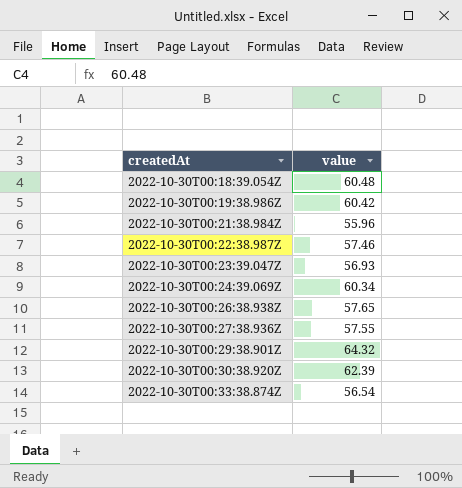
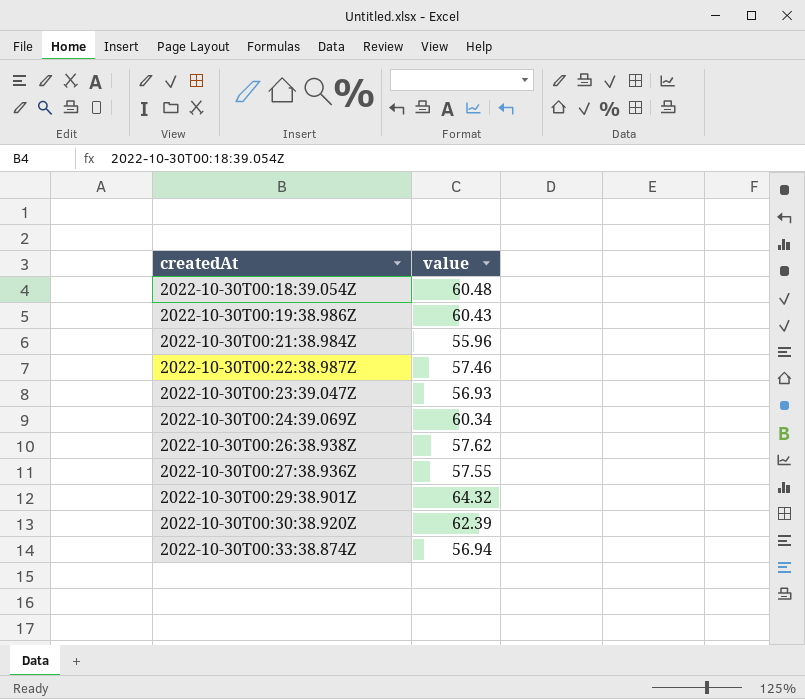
2022-10-30T00:19:38.986Z | value: 60.42 -> 60.43
2022-10-30T00:26:38.938Z | value: 57.65 -> 57.62
2022-10-30T00:33:38.874Z | value: 56.54 -> 56.94

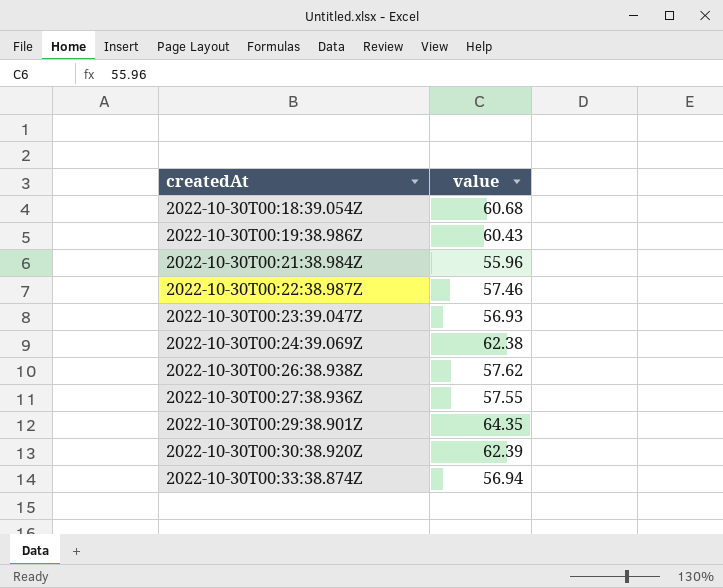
2022-10-30T00:18:39.054Z | value: 60.48 -> 60.68
2022-10-30T00:24:39.069Z | value: 60.34 -> 62.38
2022-10-30T00:29:38.901Z | value: 64.32 -> 64.35

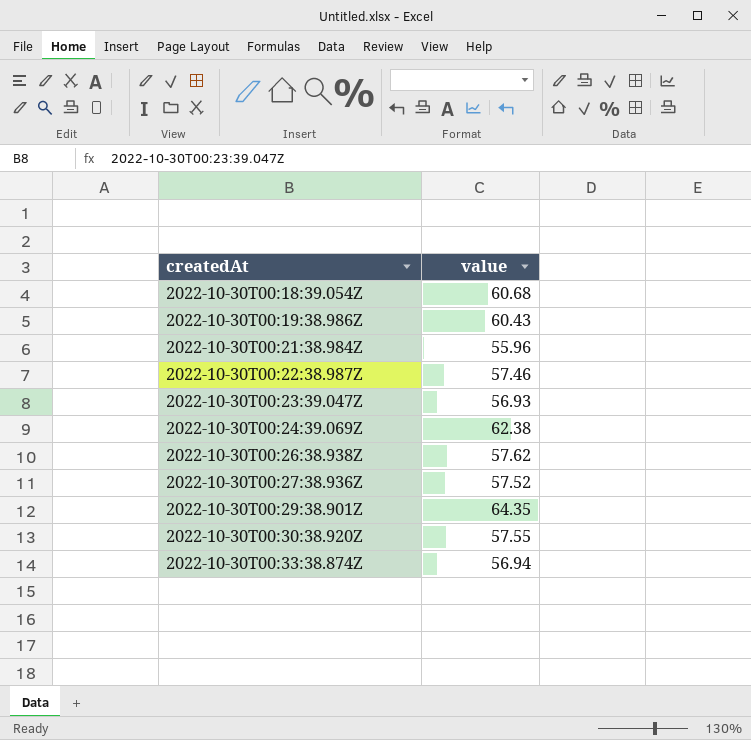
2022-10-30T00:27:38.936Z | value: 57.55 -> 57.52
2022-10-30T00:30:38.920Z | value: 62.39 -> 57.55

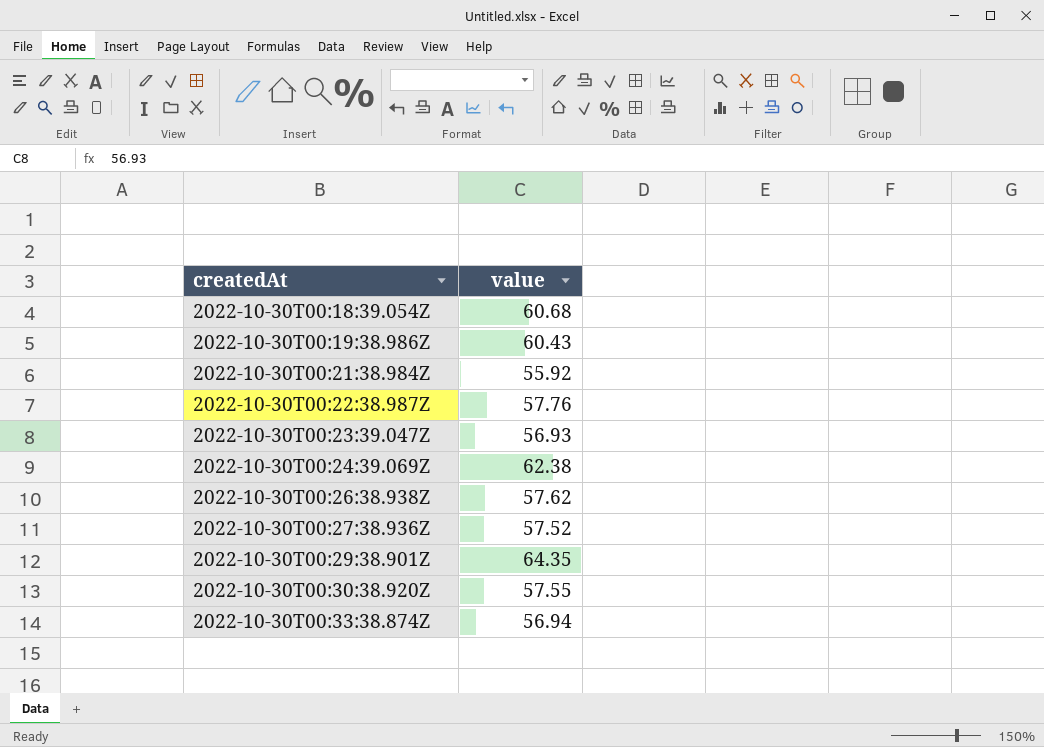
2022-10-30T00:21:38.984Z | value: 55.96 -> 55.92
2022-10-30T00:22:38.987Z | value: 57.46 -> 57.76

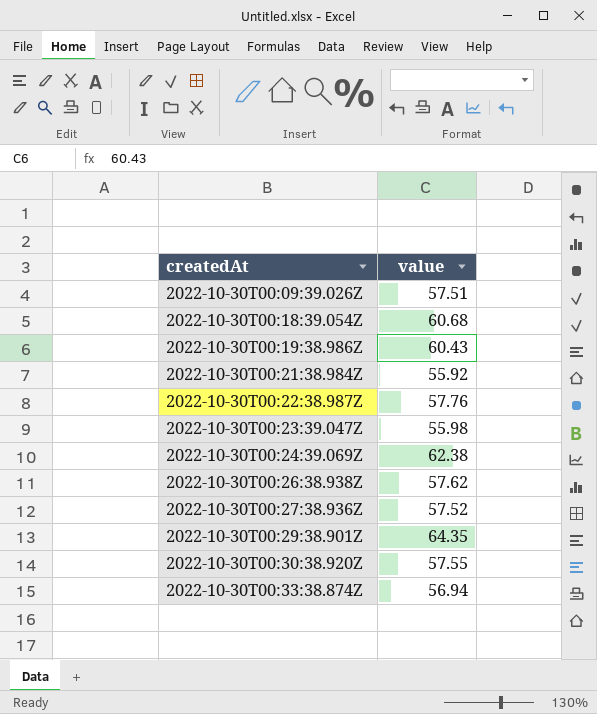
row 2022-10-30T00:09:39.026Z: none -> 57.51
2022-10-30T00:23:39.047Z | value: 56.93 -> 55.98

